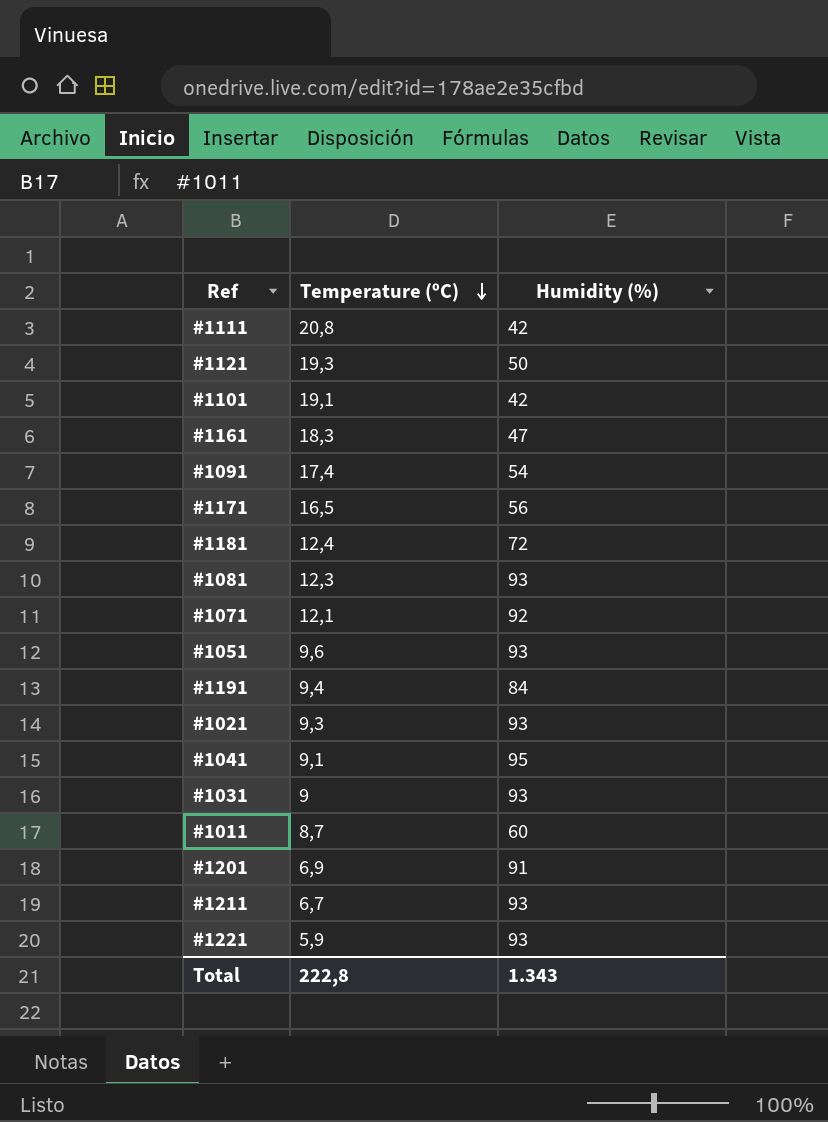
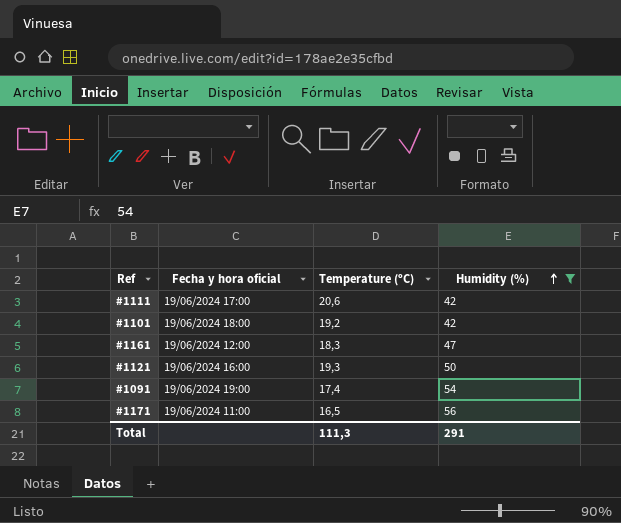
filter: none -> Humidity (%) <= 56
row order: Temperature (ºC) descending -> Humidity (%) ascending
column Fecha y hora oficial | position: none -> 2
#1111 | Temperature (ºC): 20,8 -> 20,6
#1101 | Temperature (ºC): 19,1 -> 19,2
Total | Temperature (ºC): 222,8 -> 111,3
Total | Humidity (%): 1.343 -> 291

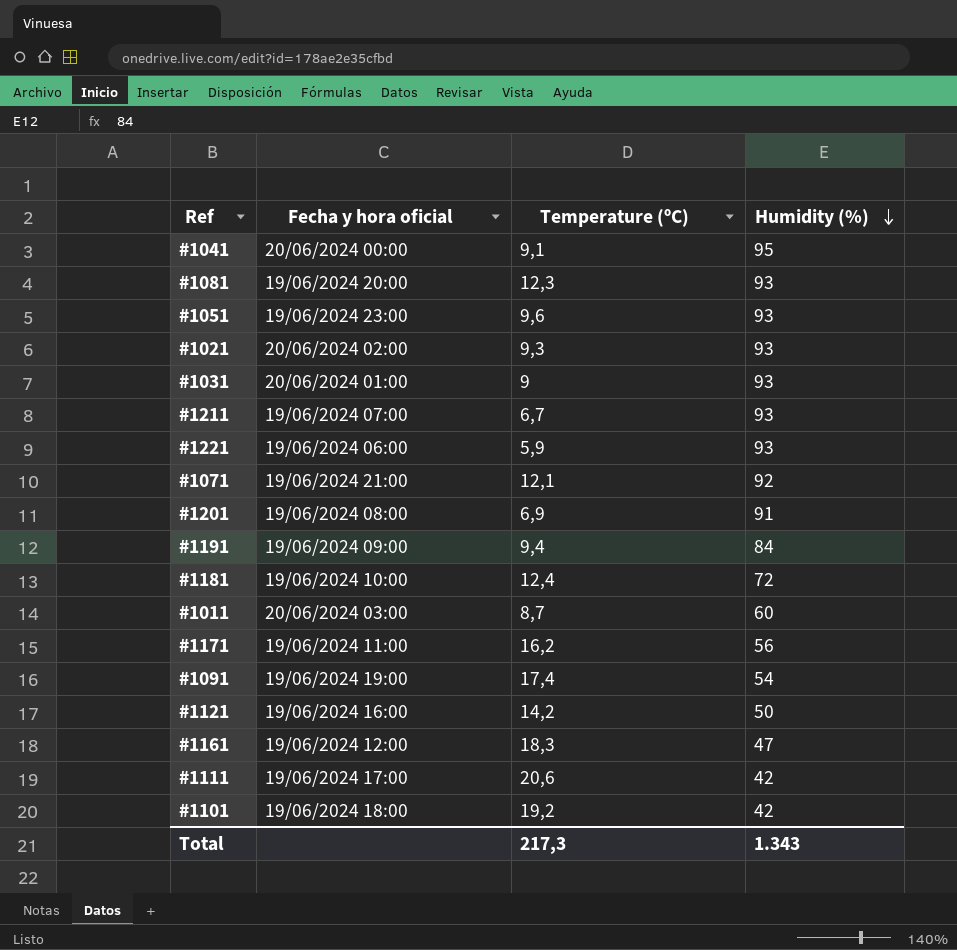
filter: Humidity (%) <= 56 -> none
row order: Humidity (%) ascending -> Humidity (%) descending
#1171 | Temperature (ºC): 16,5 -> 16,2
#1121 | Temperature (ºC): 19,3 -> 14,2
Total | Temperature (ºC): 111,3 -> 217,3
Total | Humidity (%): 291 -> 1.343

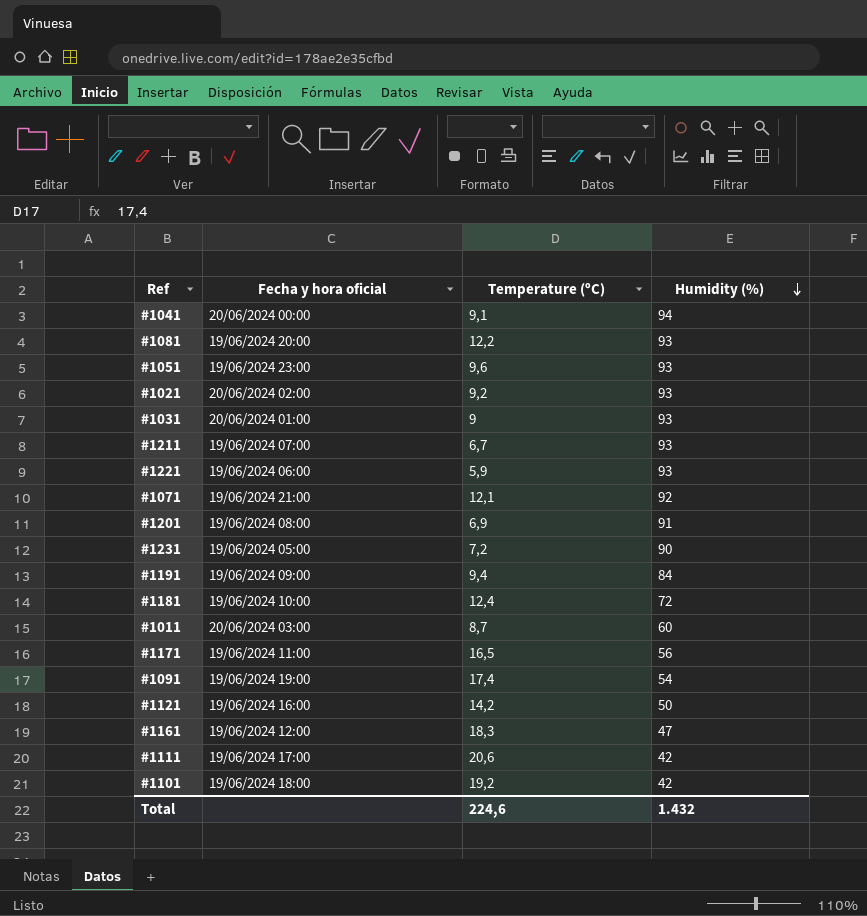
#1041 | Humidity (%): 95 -> 94
#1081 | Temperature (ºC): 12,3 -> 12,2
#1021 | Temperature (ºC): 9,3 -> 9,2
row #1231: none -> 19/06/2024 05:00 | 7,2 | 90
#1171 | Temperature (ºC): 16,2 -> 16,5
Total | Temperature (ºC): 217,3 -> 224,6
Total | Humidity (%): 1.343 -> 1.432

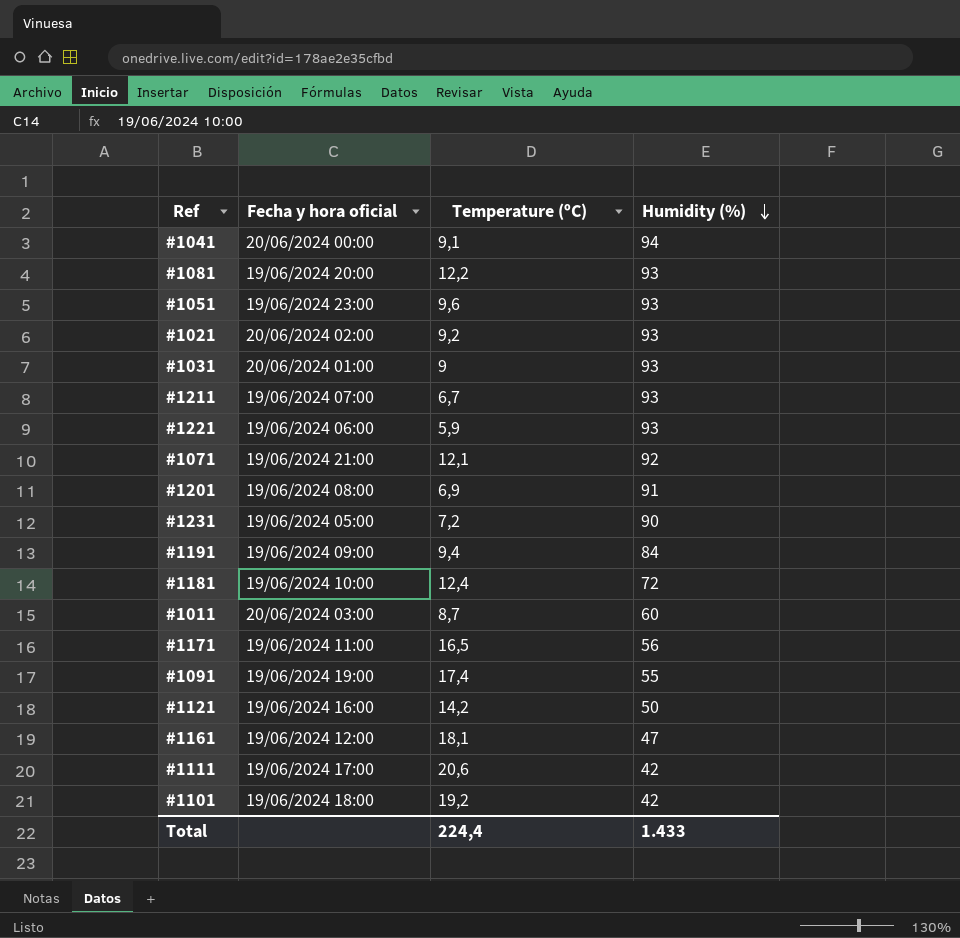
#1091 | Humidity (%): 54 -> 55
#1161 | Temperature (ºC): 18,3 -> 18,1
Total | Temperature (ºC): 224,6 -> 224,4
Total | Humidity (%): 1.432 -> 1.433

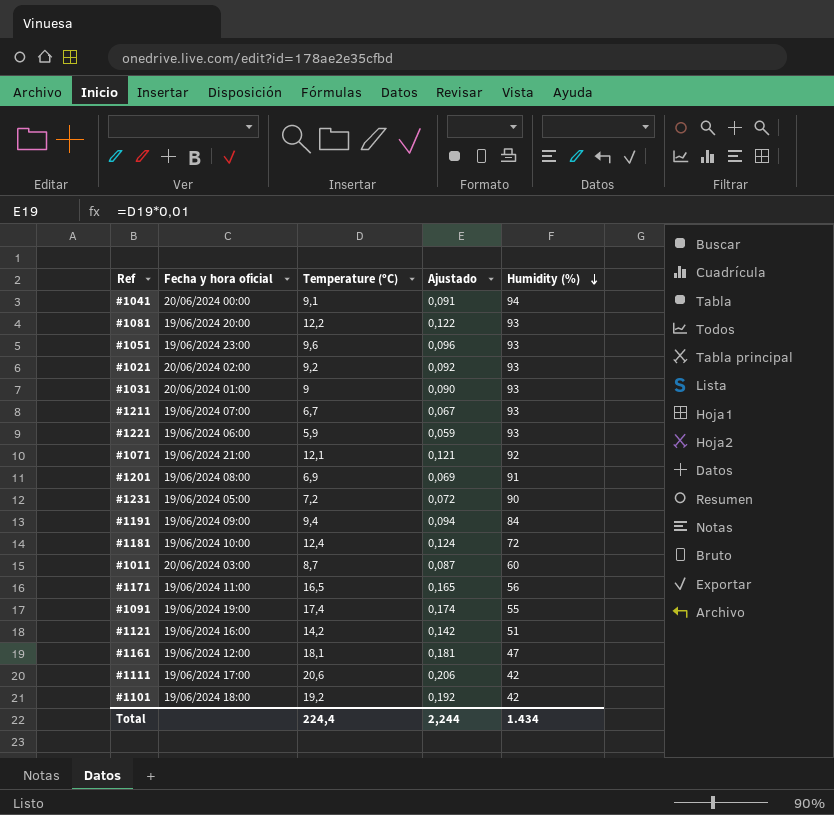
column Ajustado | formula: none -> [Temperature (ºC)] * 0,01
#1121 | Humidity (%): 50 -> 51
Total | Humidity (%): 1.433 -> 1.434

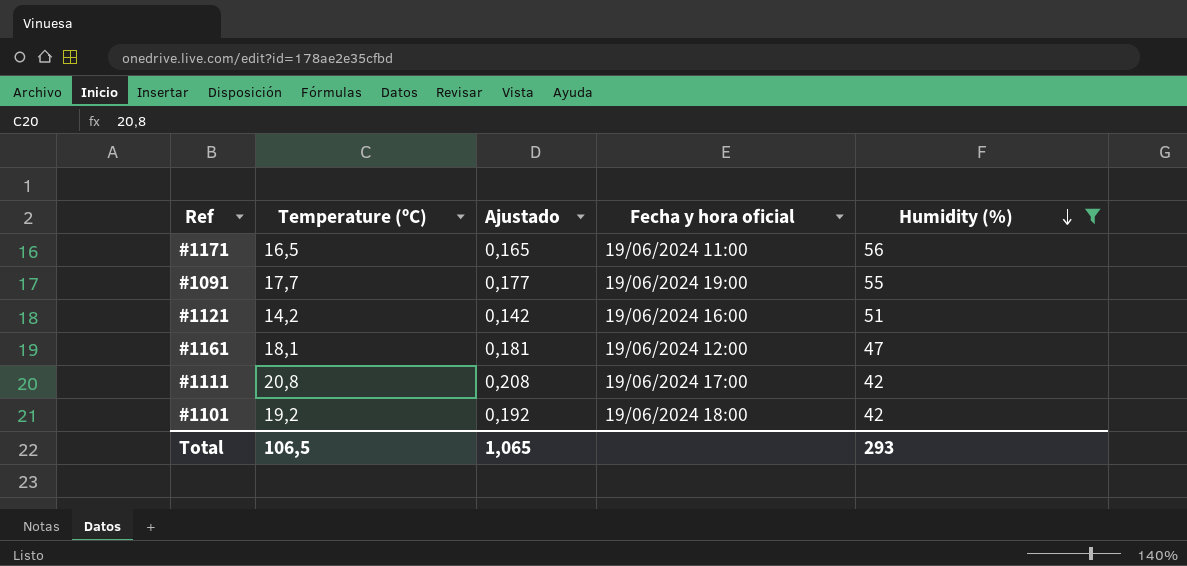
filter: none -> Humidity (%) <= 56
column Fecha y hora oficial | position: 2 -> 4
#1091 | Temperature (ºC): 17,4 -> 17,7
#1091 | Ajustado: 0,174 -> 0,177
#1111 | Temperature (ºC): 20,6 -> 20,8
#1111 | Ajustado: 0,206 -> 0,208
Total | Temperature (ºC): 224,4 -> 106,5
Total | Ajustado: 2,244 -> 1,065
Total | Humidity (%): 1.434 -> 293

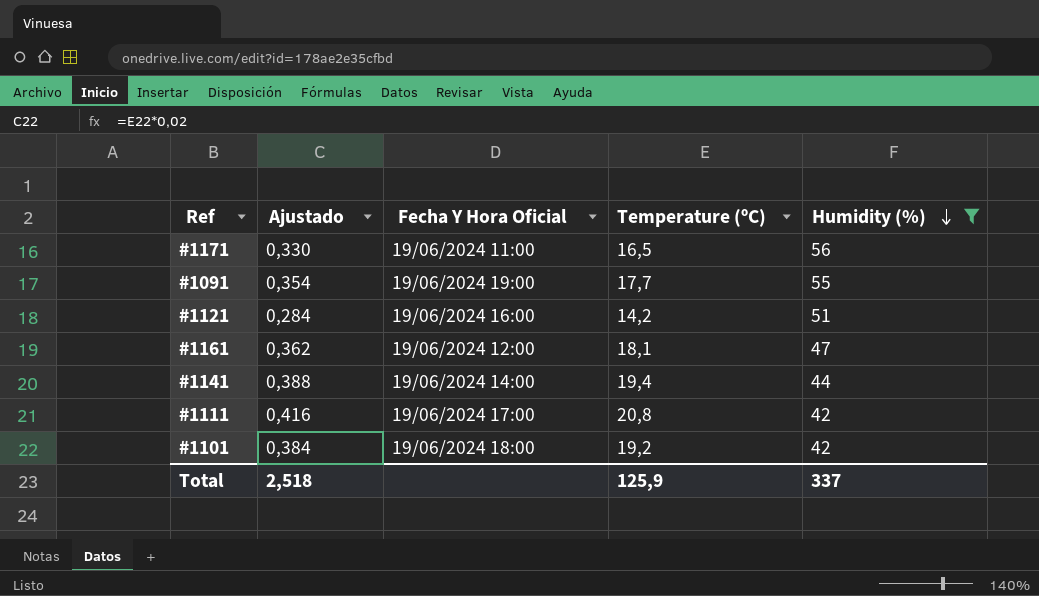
column Ajustado | formula: [Temperature (ºC)] * 0,01 -> [Temperature (ºC)] * 0,02
column name: Fecha y hora oficial -> Fecha Y Hora Oficial
column Temperature (ºC) | position: 2 -> 4
row #1141: none -> 0,388 | 19/06/2024 14:00 | 19,4 | 44
Total | Ajustado: 1,065 -> 2,518
Total | Temperature (ºC): 106,5 -> 125,9
Total | Humidity (%): 293 -> 337

